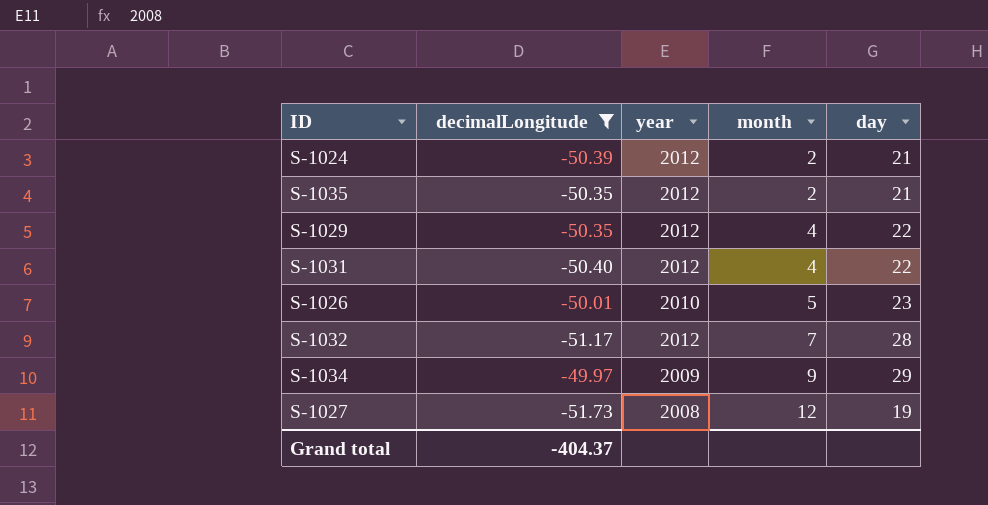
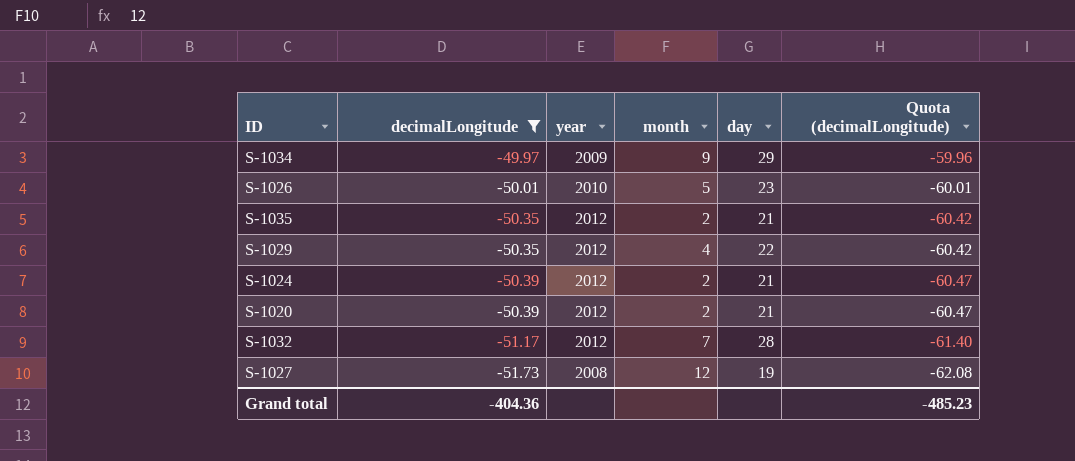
row order: month ascending -> decimalLongitude descending
column Quota (decimalLongitude) | formula: none -> [decimalLongitude] * 1.2
row S-1031: -50.40 | 2012 | 4 | 22 -> none
row S-1020: none -> -50.39 | 2012 | 2 | 21 | -60.47
Grand total | decimalLongitude: -404.37 -> -404.36

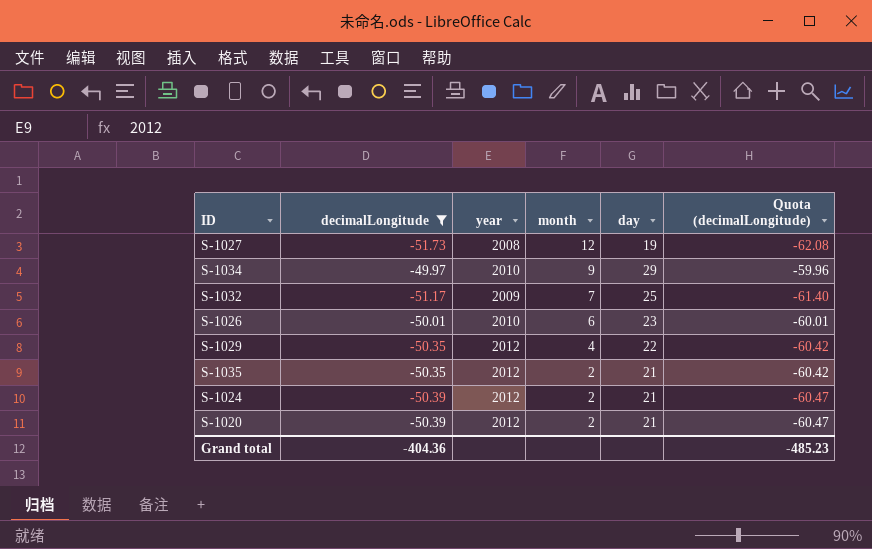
row order: decimalLongitude descending -> month descending
S-1034 | year: 2009 -> 2010
S-1032 | year: 2012 -> 2009
S-1032 | day: 28 -> 25
S-1026 | month: 5 -> 6

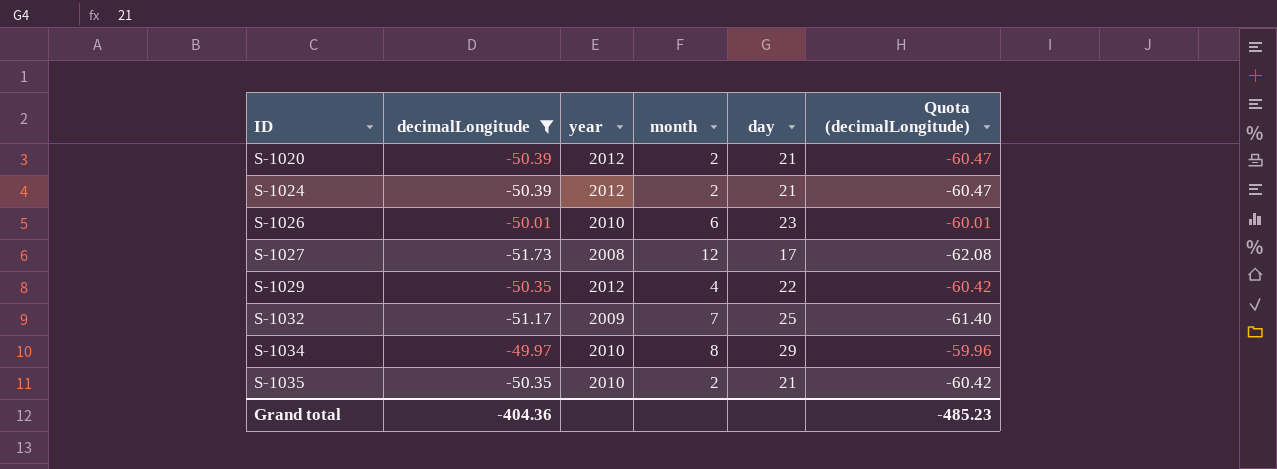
row order: month descending -> ID ascending
S-1027 | day: 19 -> 17
S-1034 | month: 9 -> 8
S-1035 | year: 2012 -> 2010

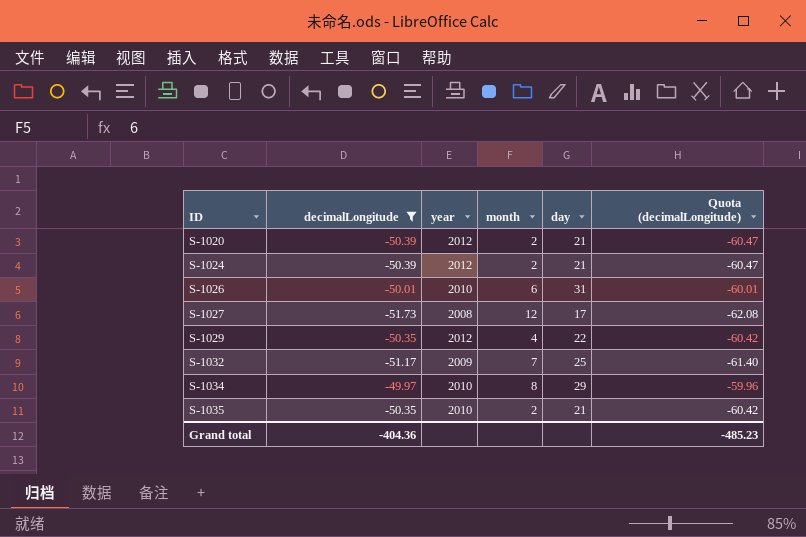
S-1026 | day: 23 -> 31

